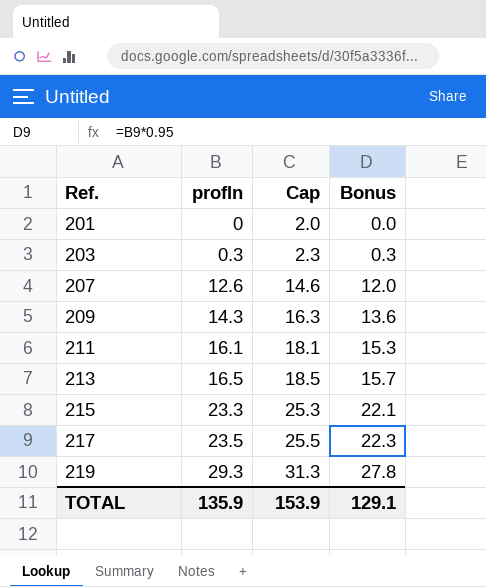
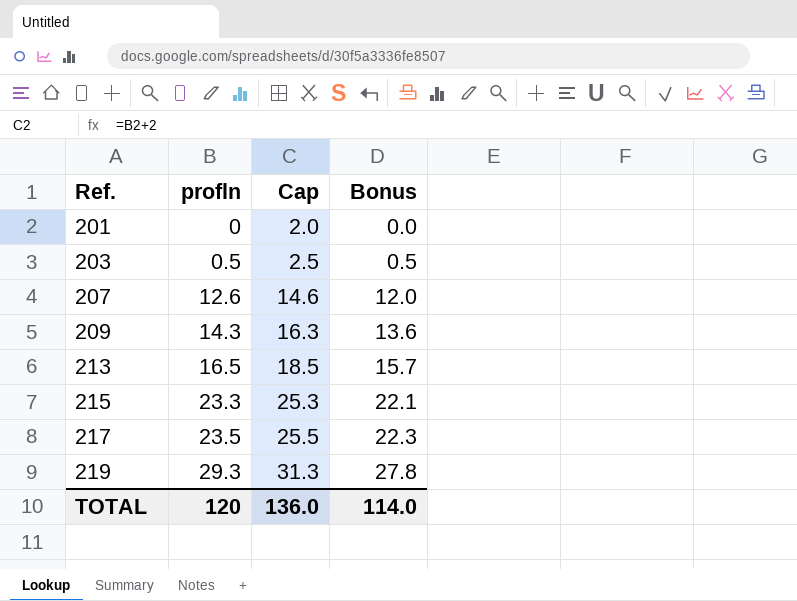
row 211: 16.1 | 18.1 | 15.3 -> none
203 | profln: 0.3 -> 0.5
203 | Cap: 2.3 -> 2.5
203 | Bonus: 0.3 -> 0.5
TOTAL | profln: 135.9 -> 120
TOTAL | Cap: 153.9 -> 136.0
TOTAL | Bonus: 129.1 -> 114.0

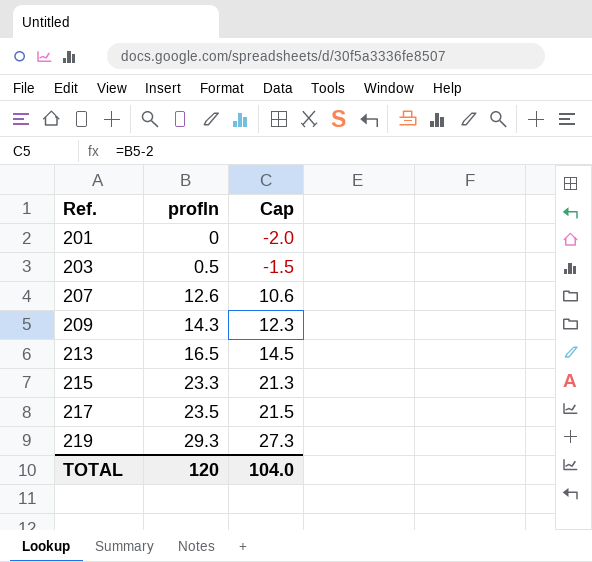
column Bonus | formula: [profln] * 0.95 -> none
column Cap | formula: [profln] + 2 -> [profln] - 2
TOTAL | Cap: 136.0 -> 104.0

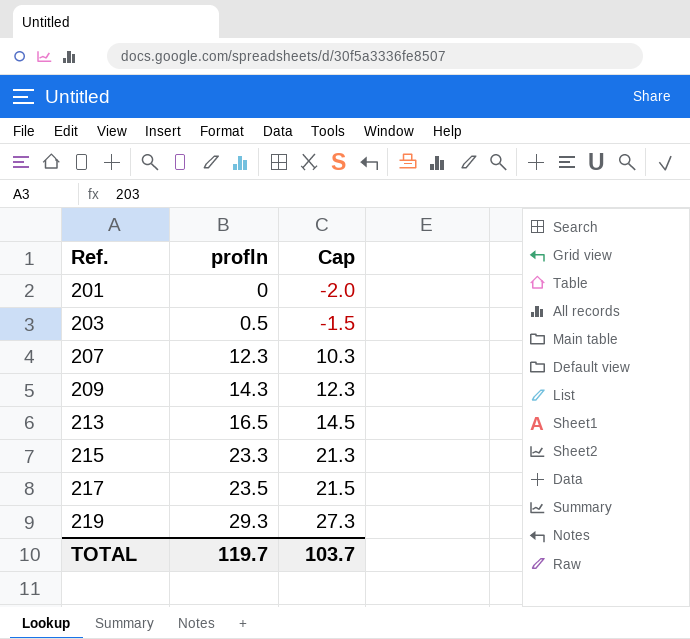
207 | profln: 12.6 -> 12.3
207 | Cap: 10.6 -> 10.3
TOTAL | profln: 120 -> 119.7
TOTAL | Cap: 104.0 -> 103.7

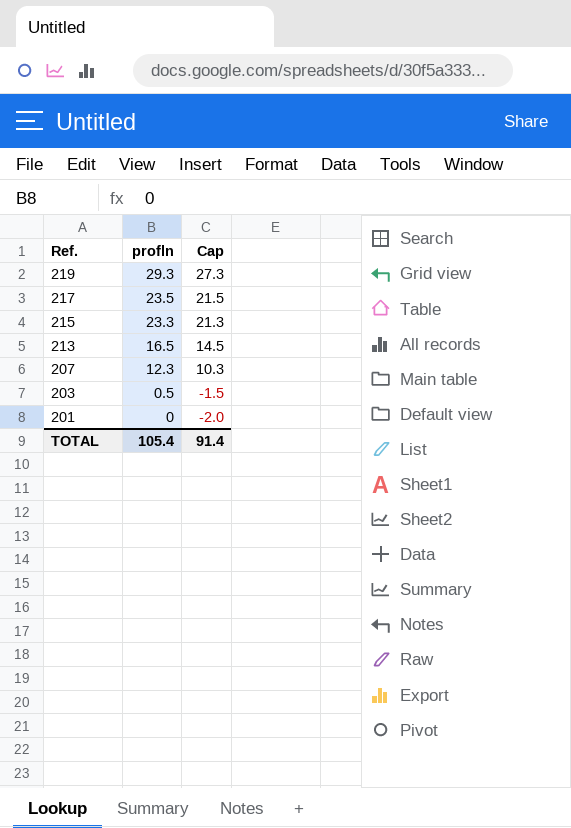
row order: Ref. ascending -> Ref. descending
row 209: 14.3 | 12.3 -> none
TOTAL | profln: 119.7 -> 105.4
TOTAL | Cap: 103.7 -> 91.4

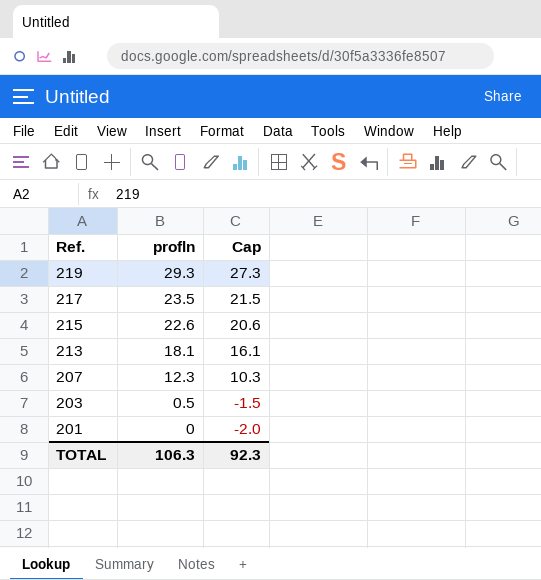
215 | profln: 23.3 -> 22.6
215 | Cap: 21.3 -> 20.6
213 | profln: 16.5 -> 18.1
213 | Cap: 14.5 -> 16.1
TOTAL | profln: 105.4 -> 106.3
TOTAL | Cap: 91.4 -> 92.3

